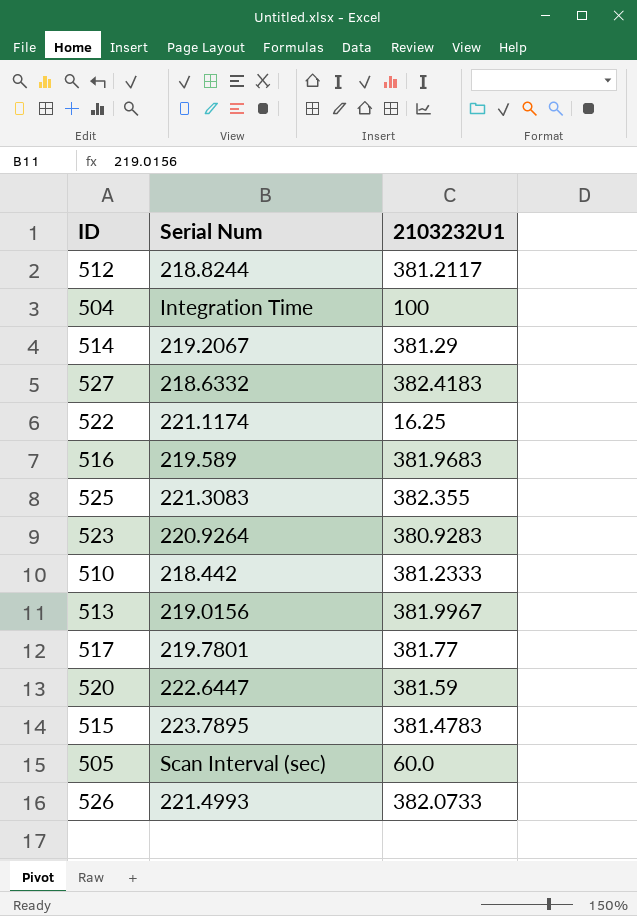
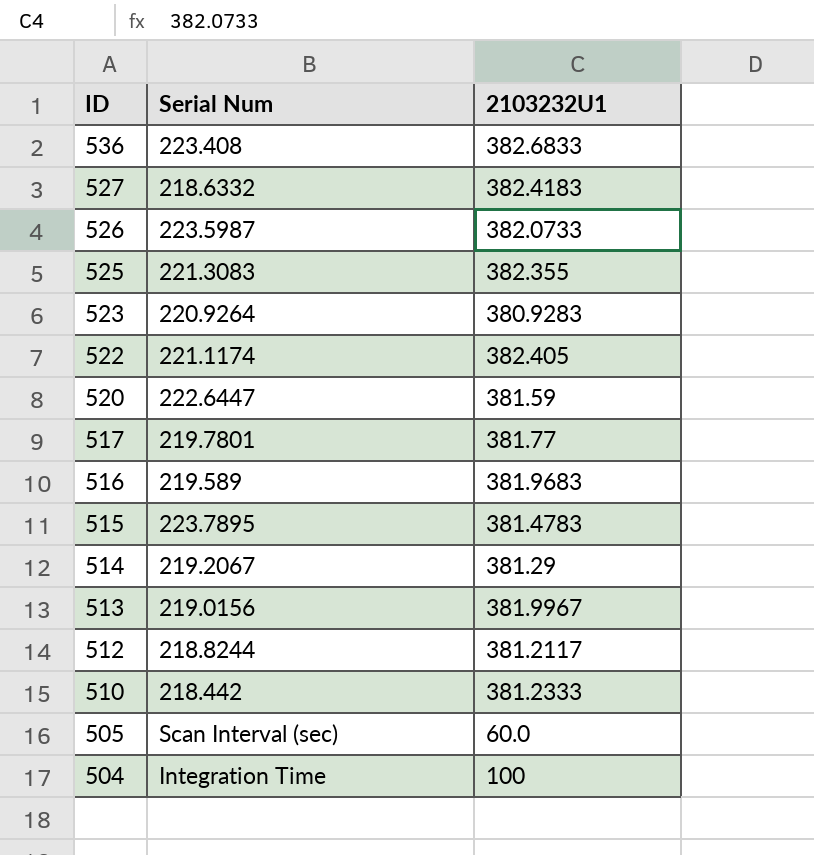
row order: none -> ID descending
row 536: none -> 223.408 | 382.6833
526 | Serial Num: 221.4993 -> 223.5987
522 | 2103232U1: 16.25 -> 382.405

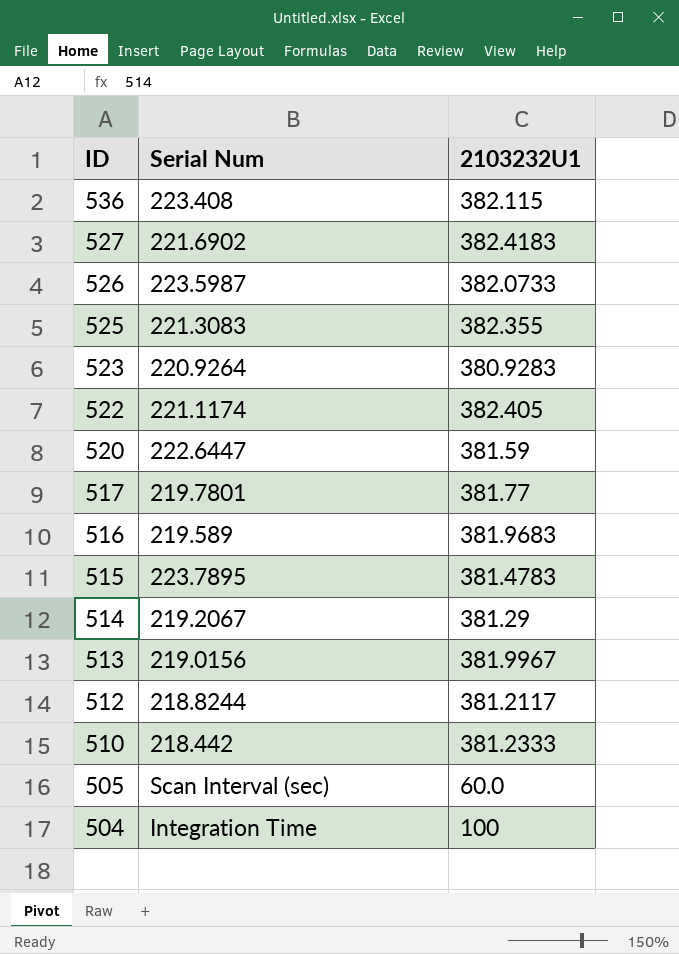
536 | 2103232U1: 382.6833 -> 382.115
527 | Serial Num: 218.6332 -> 221.6902

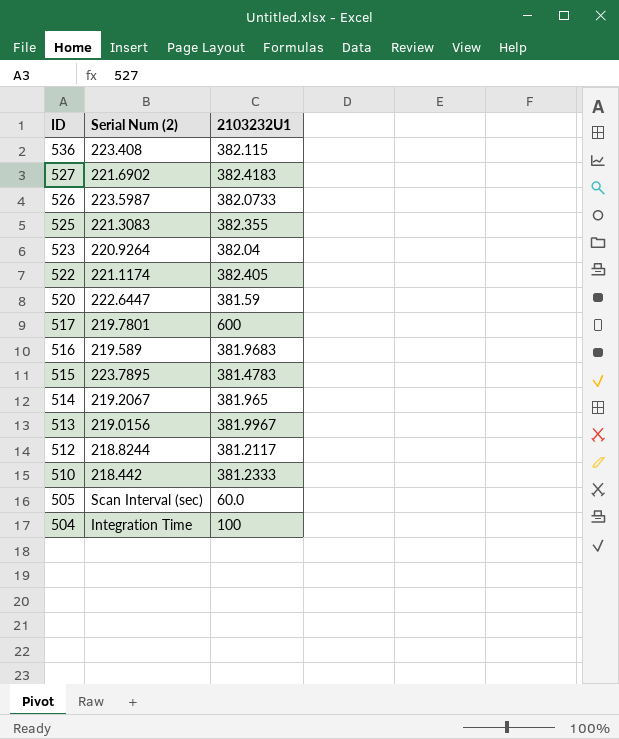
column name: Serial Num -> Serial Num (2)
523 | 2103232U1: 380.9283 -> 382.04
517 | 2103232U1: 381.77 -> 600
514 | 2103232U1: 381.29 -> 381.965

